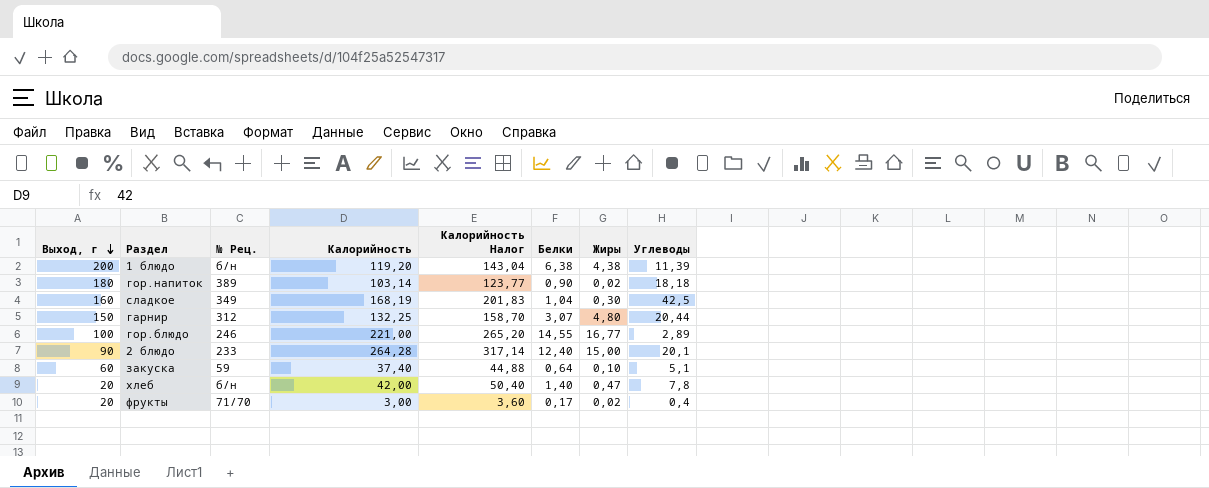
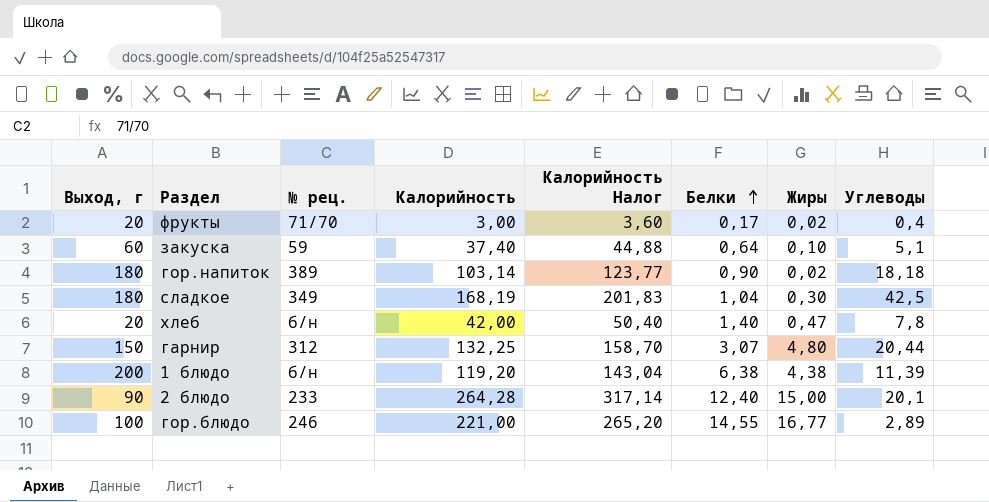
row order: Выход, г descending -> Белки ascending
column name: № Рец. -> № рец.
сладкое | Выход, г: 160 -> 180

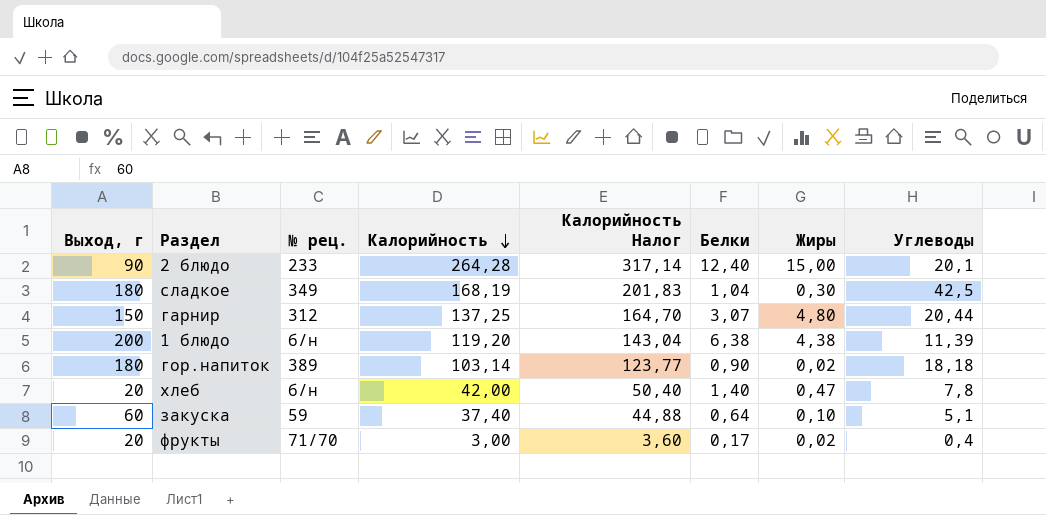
row order: Белки ascending -> Калорийность descending
row гор.блюдо: 100 | 246 | 221,00 | 265,20 | 14,55 | 16,77 | 2,89 -> none
гарнир | Калорийность: 132,25 -> 137,25
гарнир | Калорийность Налог: 158,70 -> 164,70

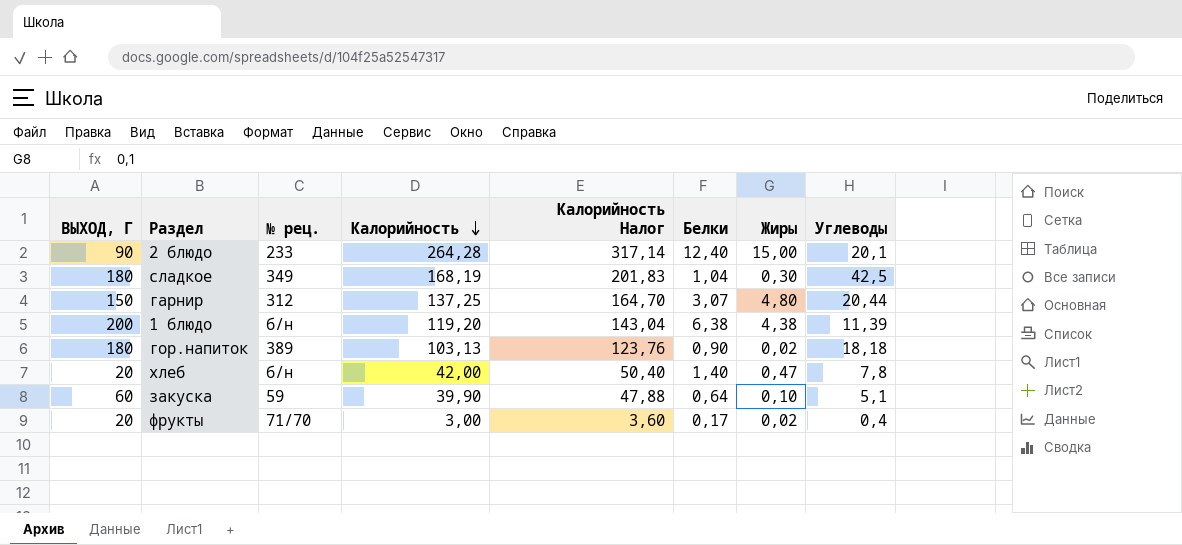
column name: Выход, г -> ВЫХОД, Г
гор.напиток | Калорийность: 103,14 -> 103,13
гор.напиток | Калорийность Налог: 123,77 -> 123,76
закуска | Калорийность: 37,40 -> 39,90
закуска | Калорийность Налог: 44,88 -> 47,88

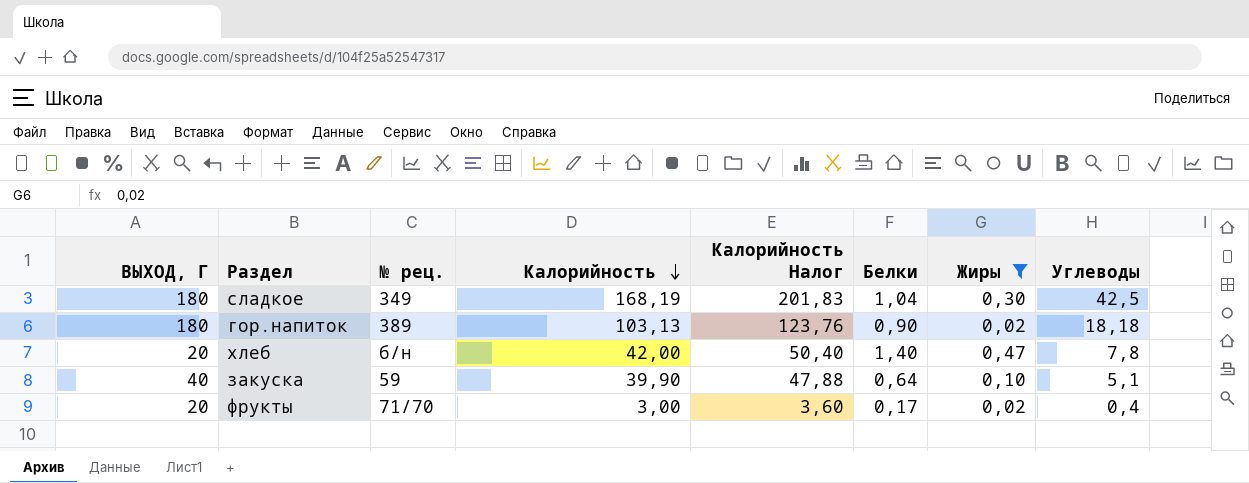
filter: none -> Жиры <= 0,47
закуска | ВЫХОД, Г: 60 -> 40

